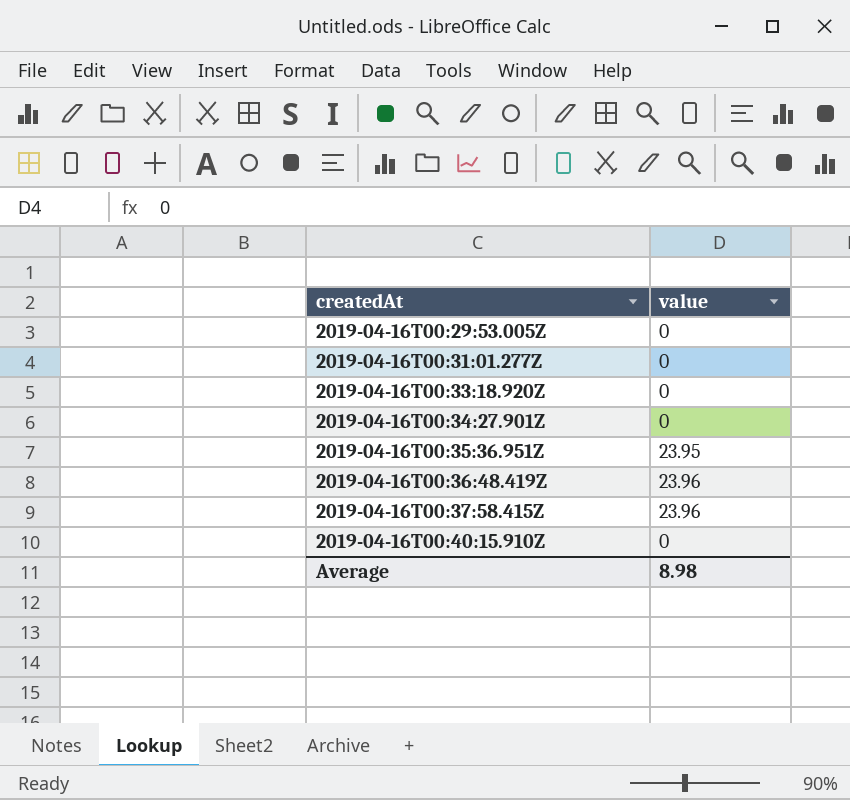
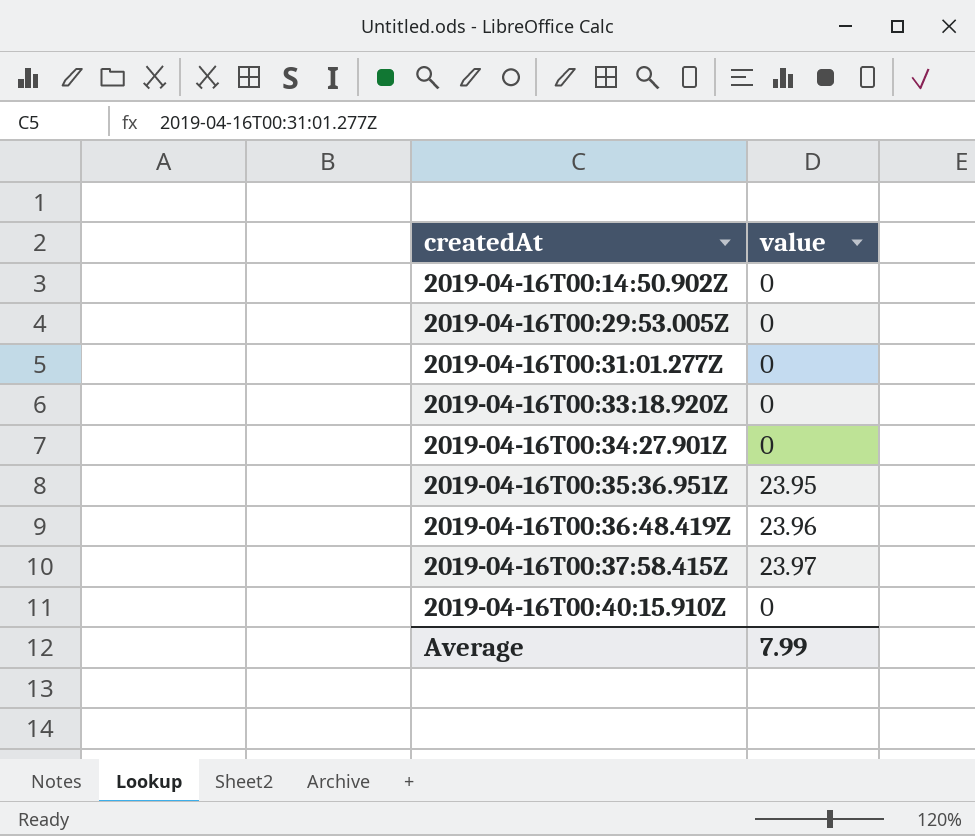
row 2019-04-16T00:14:50.902Z: none -> 0
2019-04-16T00:37:58.415Z | value: 23.96 -> 23.97
Average | value: 8.98 -> 7.99

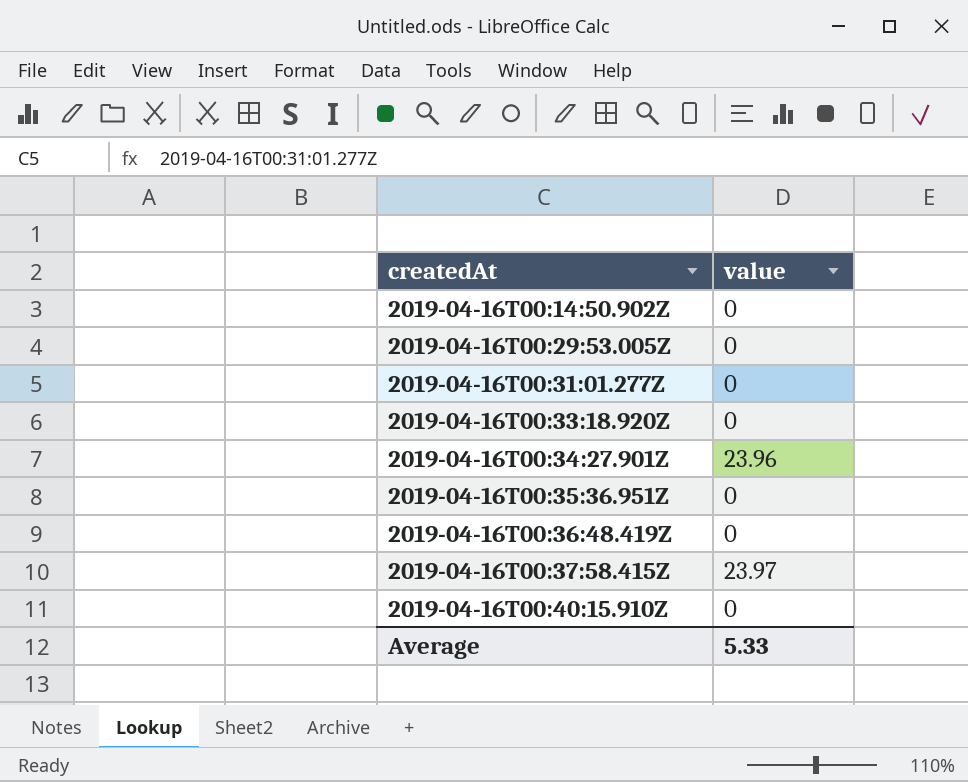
2019-04-16T00:34:27.901Z | value: 0 -> 23.96
2019-04-16T00:35:36.951Z | value: 23.95 -> 0
2019-04-16T00:36:48.419Z | value: 23.96 -> 0
Average | value: 7.99 -> 5.33

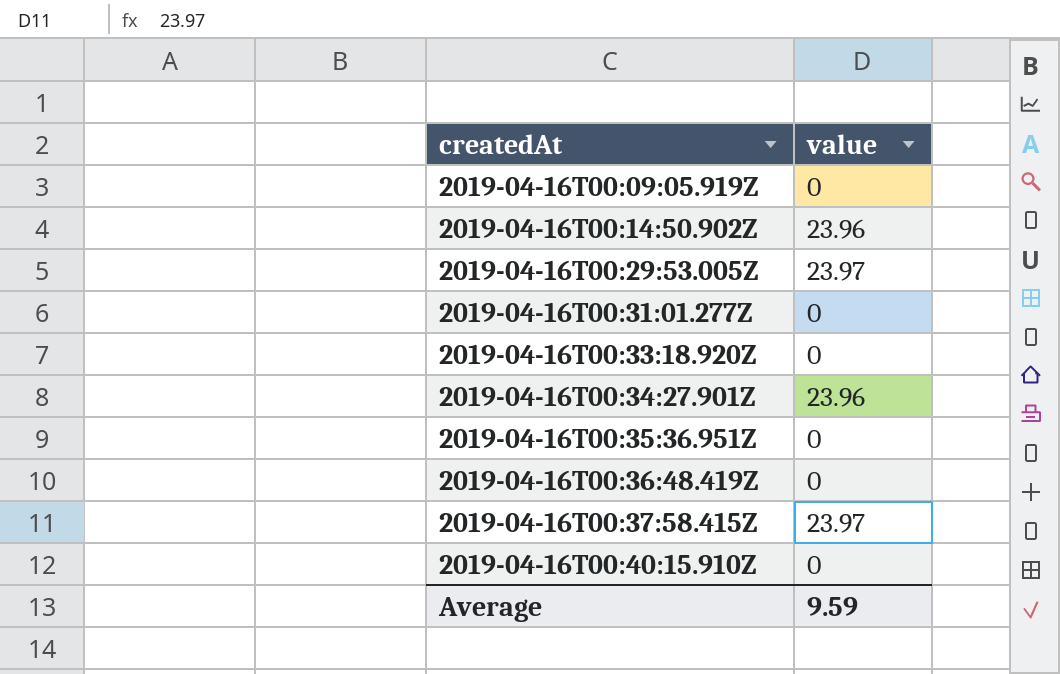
row 2019-04-16T00:09:05.919Z: none -> 0
2019-04-16T00:14:50.902Z | value: 0 -> 23.96
2019-04-16T00:29:53.005Z | value: 0 -> 23.97
Average | value: 5.33 -> 9.59

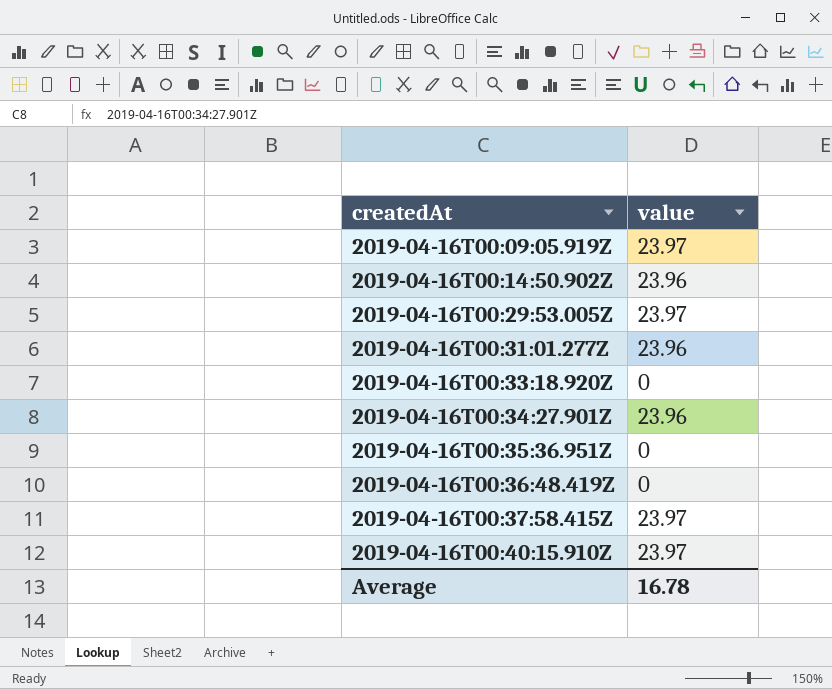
2019-04-16T00:09:05.919Z | value: 0 -> 23.97
2019-04-16T00:31:01.277Z | value: 0 -> 23.96
2019-04-16T00:40:15.910Z | value: 0 -> 23.97
Average | value: 9.59 -> 16.78

